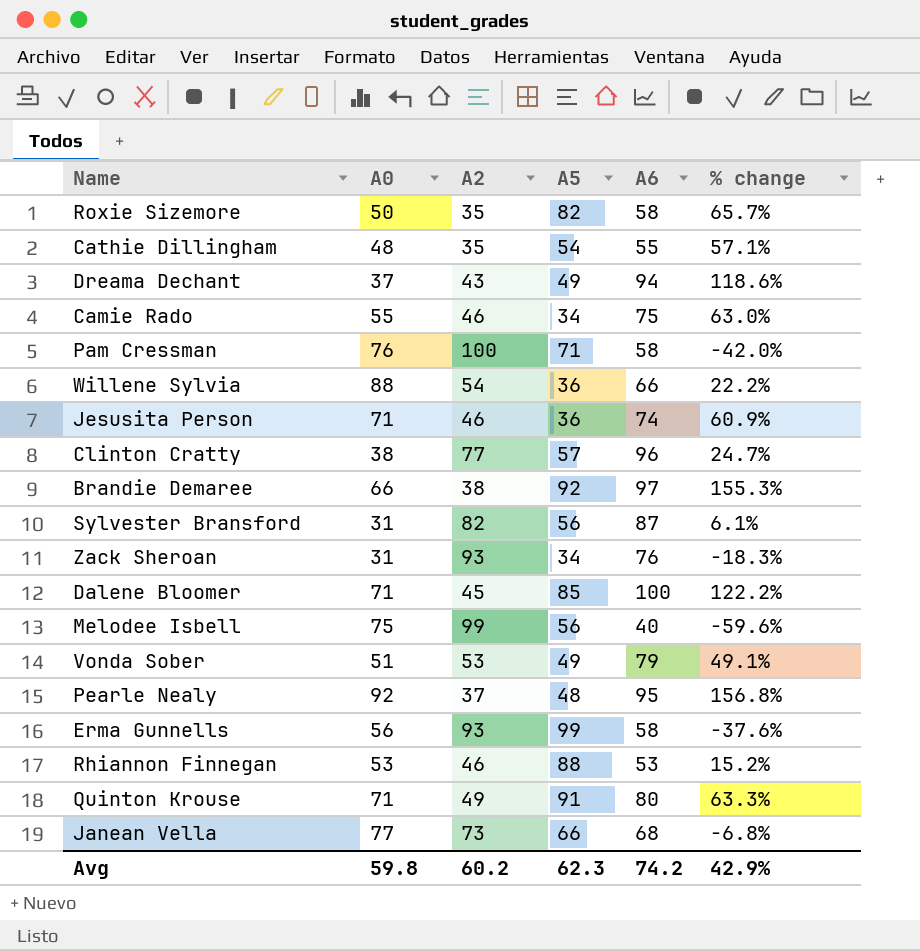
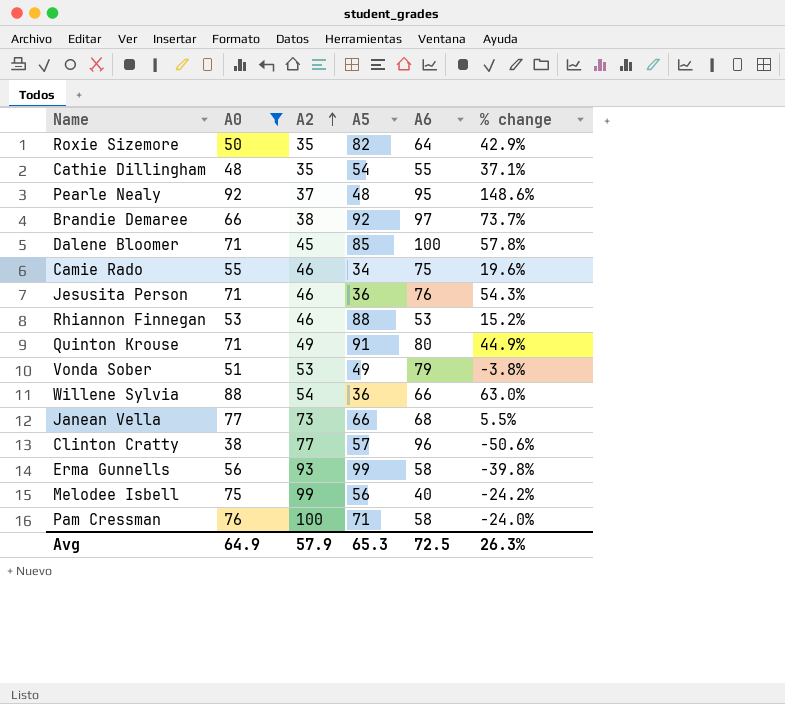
filter: none -> A0 >= 38
row order: none -> A2 ascending
column % change | formula: ([A6] - [A2]) / [A2] -> ([A0] - [A2]) / [A2]
Roxie Sizemore | A6: 58 -> 64
Jesusita Person | A6: 74 -> 76
Avg | A0: 59.8 -> 64.9
Avg | A2: 60.2 -> 57.9
Avg | A5: 62.3 -> 65.3
Avg | A6: 74.2 -> 72.5
Avg | % change: 42.9% -> 26.3%

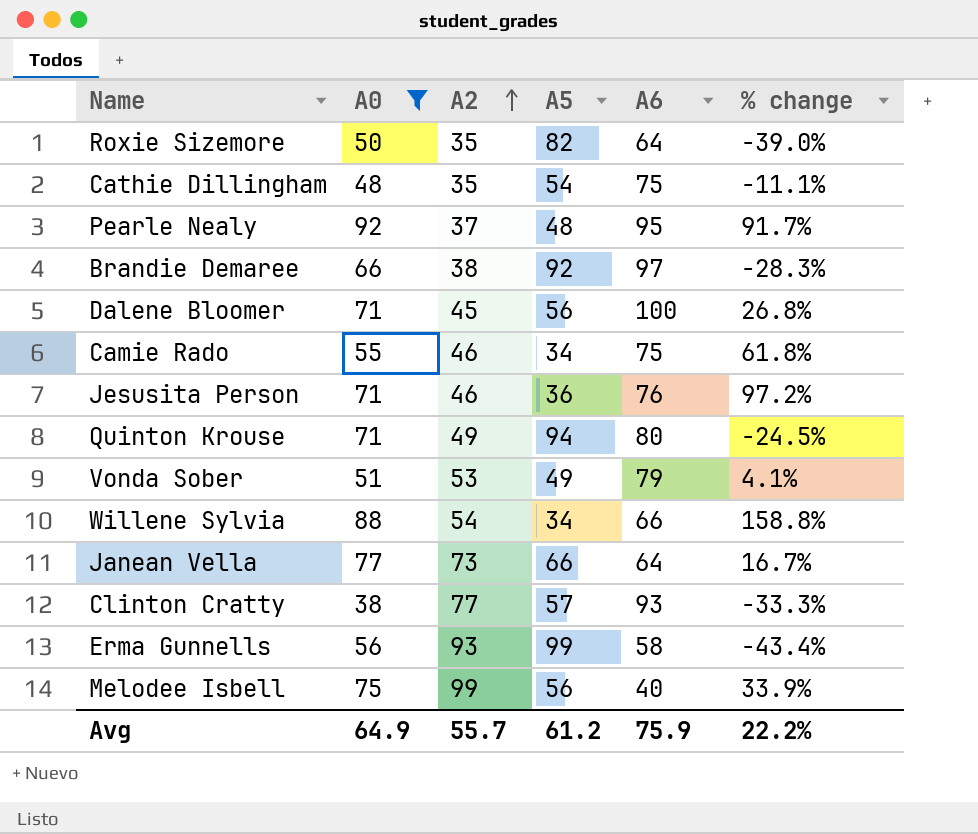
column % change | formula: ([A0] - [A2]) / [A2] -> ([A0] - [A5]) / [A5]
row Rhiannon Finnegan: 53 | 46 | 88 | 53 | 15.2% -> none
row Pam Cressman: 76 | 100 | 71 | 58 | -24.0% -> none
Cathie Dillingham | A6: 55 -> 75
Dalene Bloomer | A5: 85 -> 56
Quinton Krouse | A5: 91 -> 94
Willene Sylvia | A5: 36 -> 34
Janean Vella | A6: 68 -> 64
Clinton Cratty | A6: 96 -> 93
Avg | A2: 57.9 -> 55.7
Avg | A5: 65.3 -> 61.2
Avg | A6: 72.5 -> 75.9
Avg | % change: 26.3% -> 22.2%

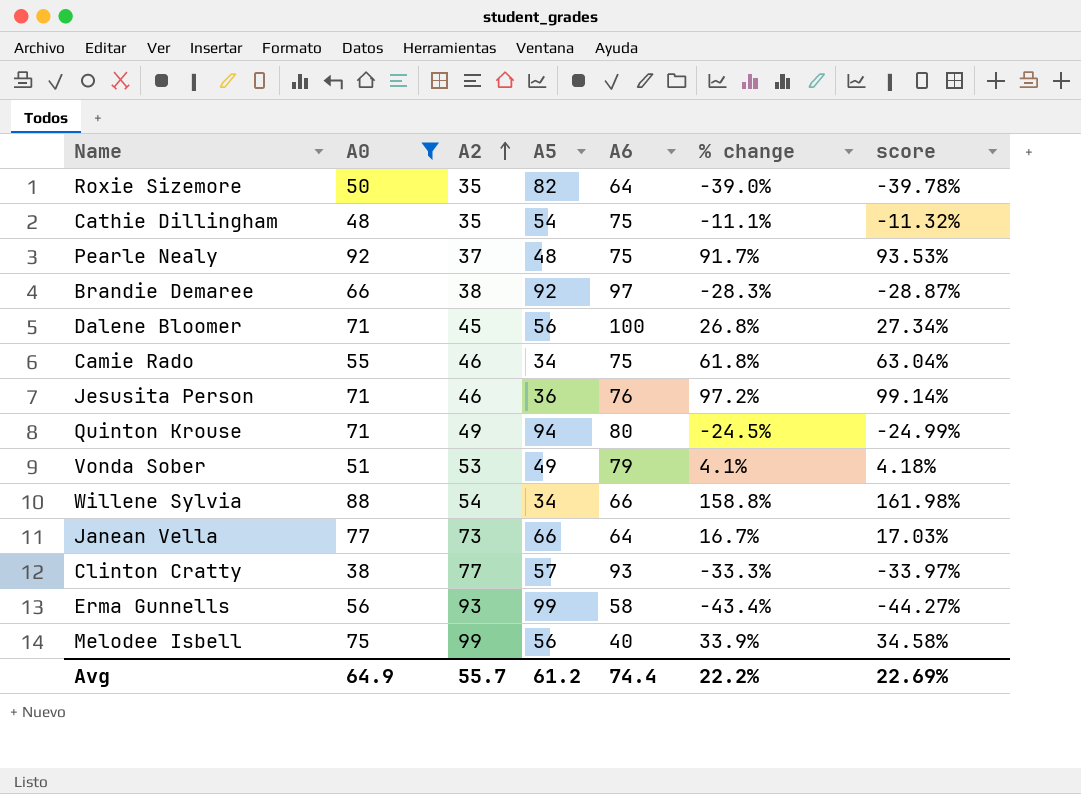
column score | formula: none -> [% change] * 1.02
Pearle Nealy | A6: 95 -> 75
Avg | A6: 75.9 -> 74.4

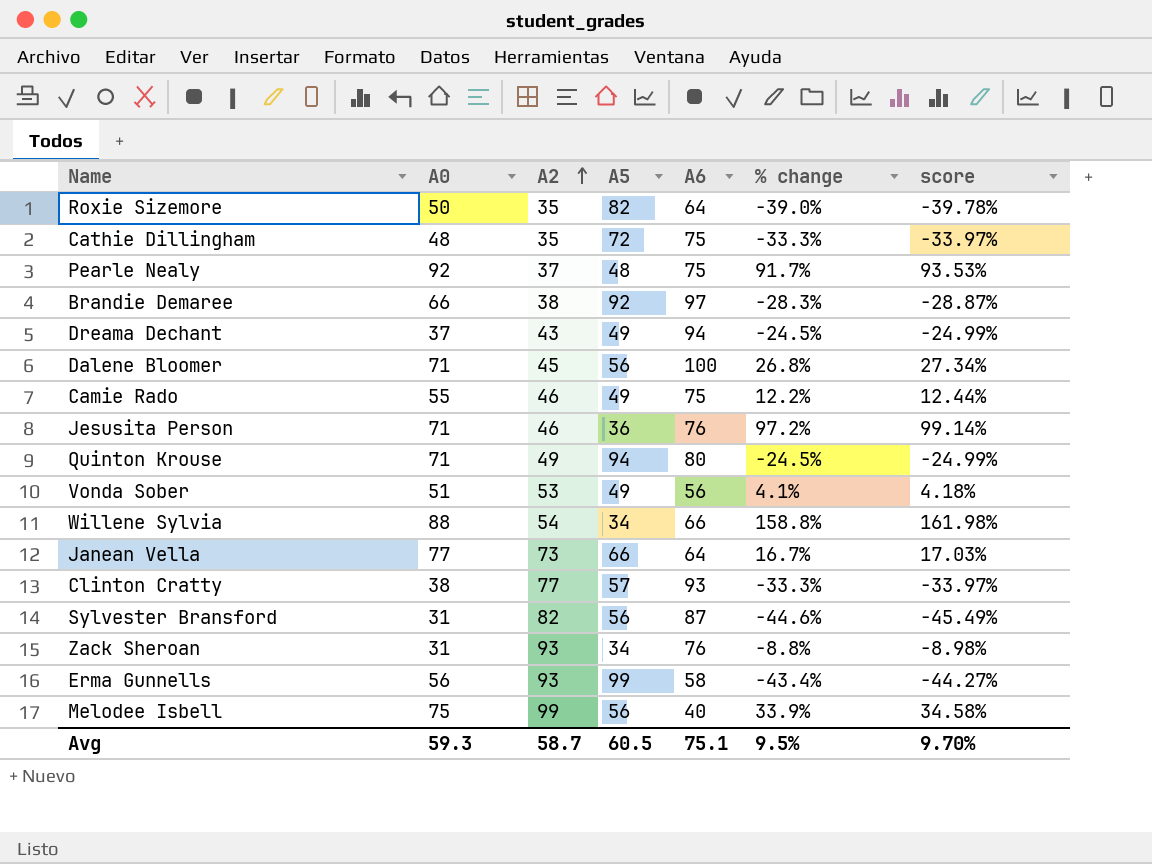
filter: A0 >= 38 -> none
Cathie Dillingham | A5: 54 -> 72
Cathie Dillingham | % change: -11.1% -> -33.3%
Cathie Dillingham | score: -11.32% -> -33.97%
Camie Rado | A5: 34 -> 49
Camie Rado | % change: 61.8% -> 12.2%
Camie Rado | score: 63.04% -> 12.44%
Vonda Sober | A6: 79 -> 56
Avg | A0: 64.9 -> 59.3
Avg | A2: 55.7 -> 58.7
Avg | A5: 61.2 -> 60.5
Avg | A6: 74.4 -> 75.1
Avg | % change: 22.2% -> 9.5%
Avg | score: 22.69% -> 9.70%

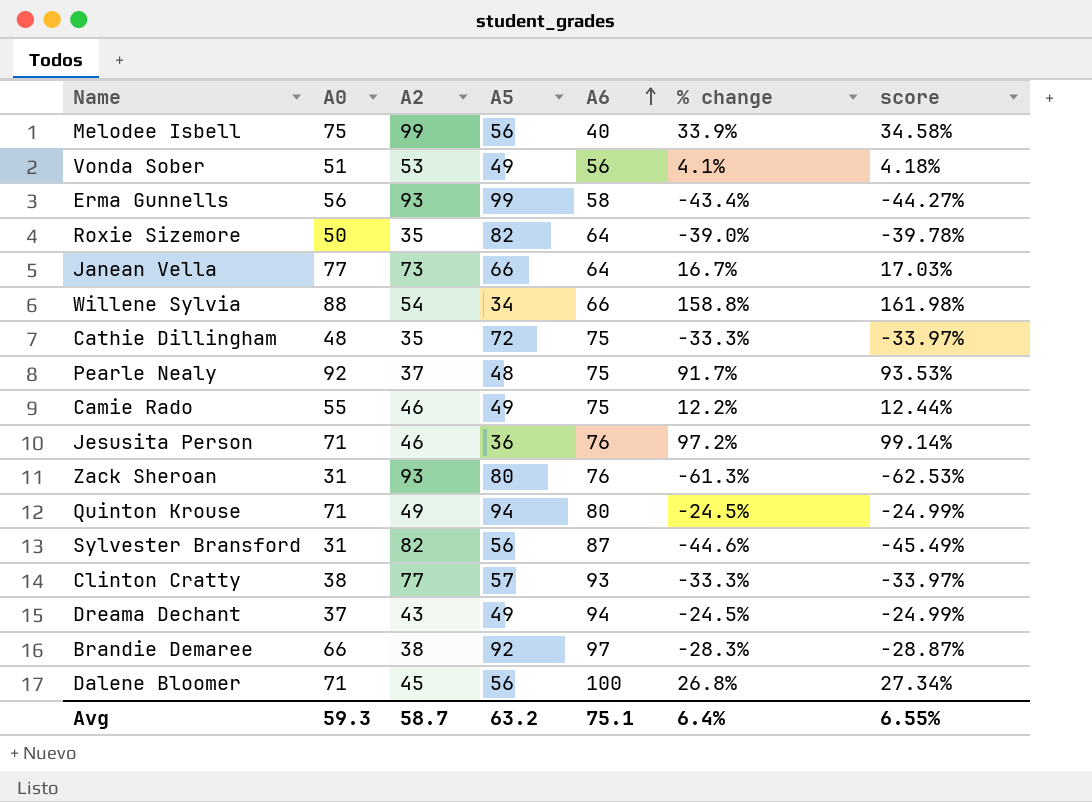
row order: A2 ascending -> A6 ascending
Zack Sheroan | A5: 34 -> 80
Zack Sheroan | % change: -8.8% -> -61.3%
Zack Sheroan | score: -8.98% -> -62.53%
Avg | A5: 60.5 -> 63.2
Avg | % change: 9.5% -> 6.4%
Avg | score: 9.70% -> 6.55%

